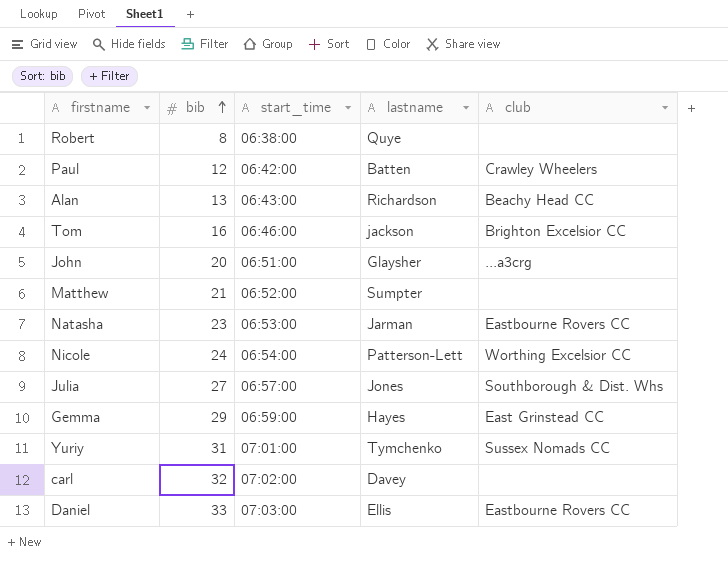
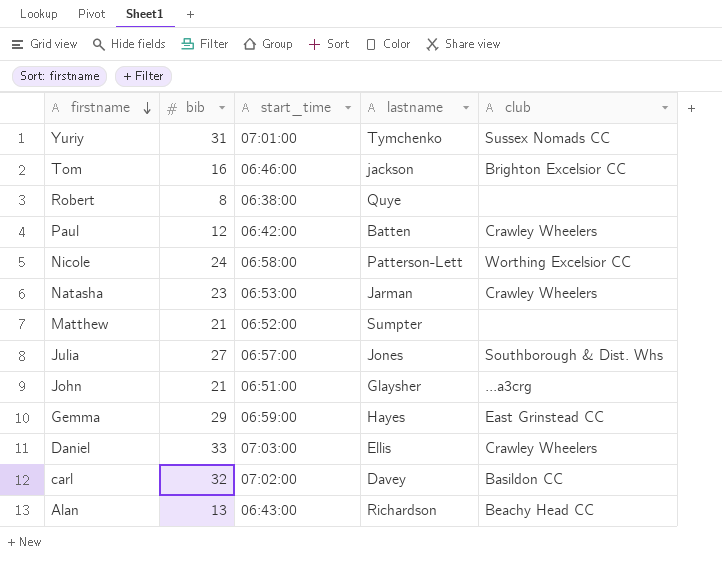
row order: bib ascending -> firstname descending
Nicole | start_time: 06:54:00 -> 06:58:00
Natasha | club: Eastbourne Rovers CC -> Crawley Wheelers
John | bib: 20 -> 21
Daniel | club: Eastbourne Rovers CC -> Crawley Wheelers
carl | club: none -> Basildon CC

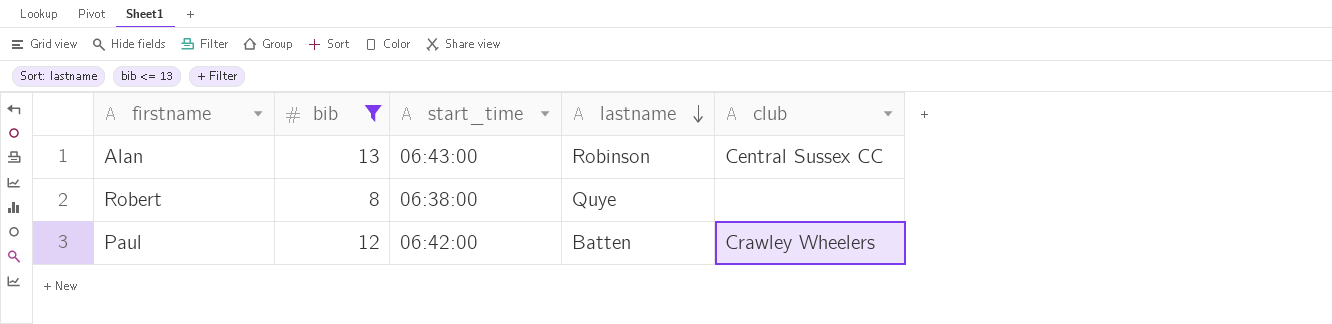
filter: none -> bib <= 13
row order: firstname descending -> lastname descending
Alan | lastname: Richardson -> Robinson
Alan | club: Beachy Head CC -> Central Sussex CC

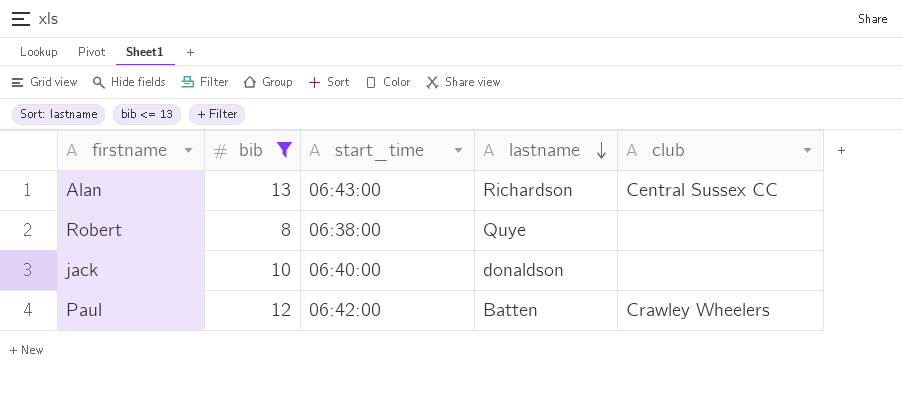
Alan | lastname: Robinson -> Richardson
row jack: none -> 10 | 06:40:00 | donaldson | none

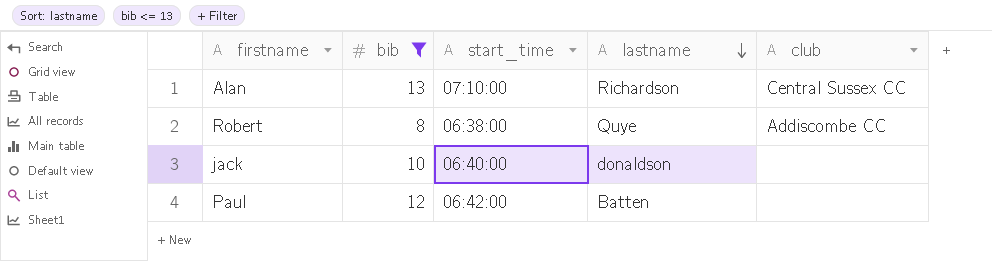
Alan | start_time: 06:43:00 -> 07:10:00
Robert | club: none -> Addiscombe CC
Paul | club: Crawley Wheelers -> none

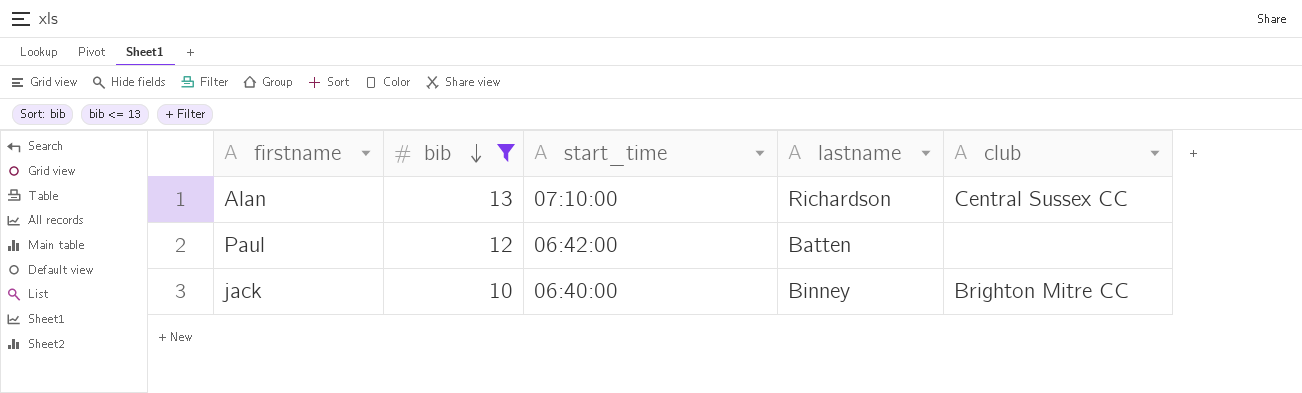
row order: lastname descending -> bib descending
row Robert: 8 | 06:38:00 | Quye | Addiscombe CC -> none
jack | lastname: donaldson -> Binney
jack | club: none -> Brighton Mitre CC

